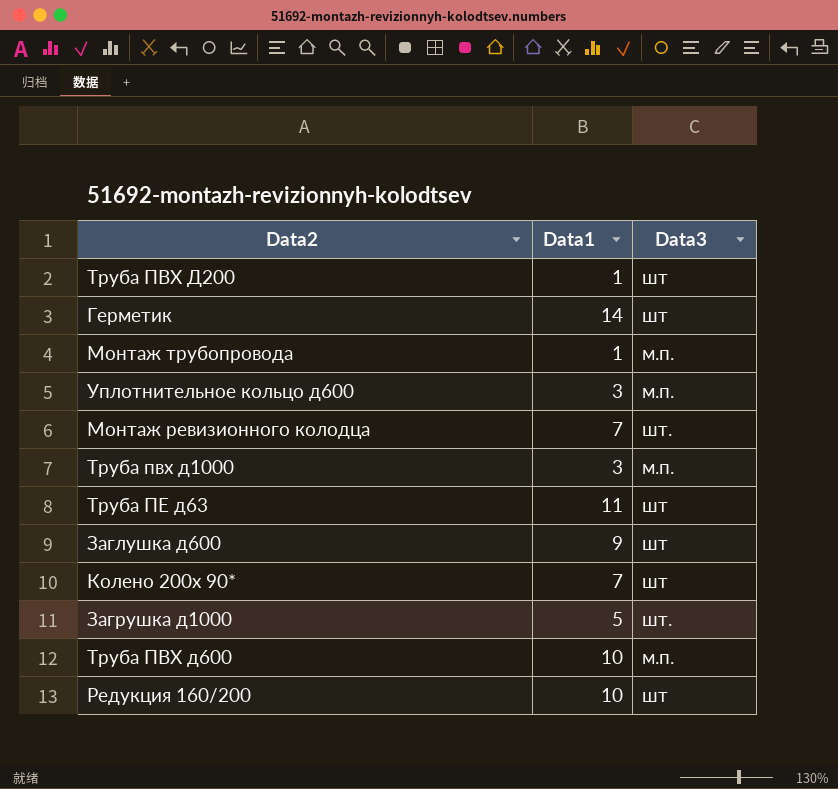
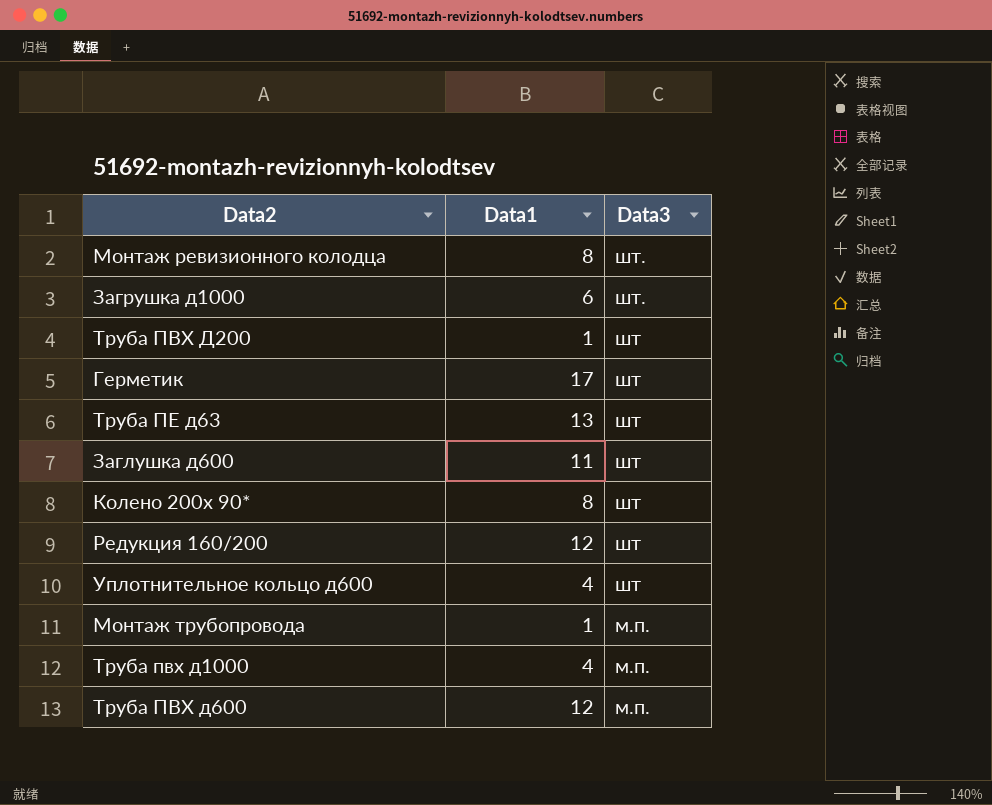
row order: none -> Data3 descending
Монтаж ревизионного колодца | Data1: 7 -> 8
Загрушка д1000 | Data1: 5 -> 6
Герметик | Data1: 14 -> 17
Труба ПЕ д63 | Data1: 11 -> 13
Заглушка д600 | Data1: 9 -> 11
Колено 200х 90* | Data1: 7 -> 8
Редукция 160/200 | Data1: 10 -> 12
Уплотнительное кольцо д600 | Data1: 3 -> 4
Уплотнительное кольцо д600 | Data3: м.п. -> шт
Труба пвх д1000 | Data1: 3 -> 4
Труба ПВХ д600 | Data1: 10 -> 12

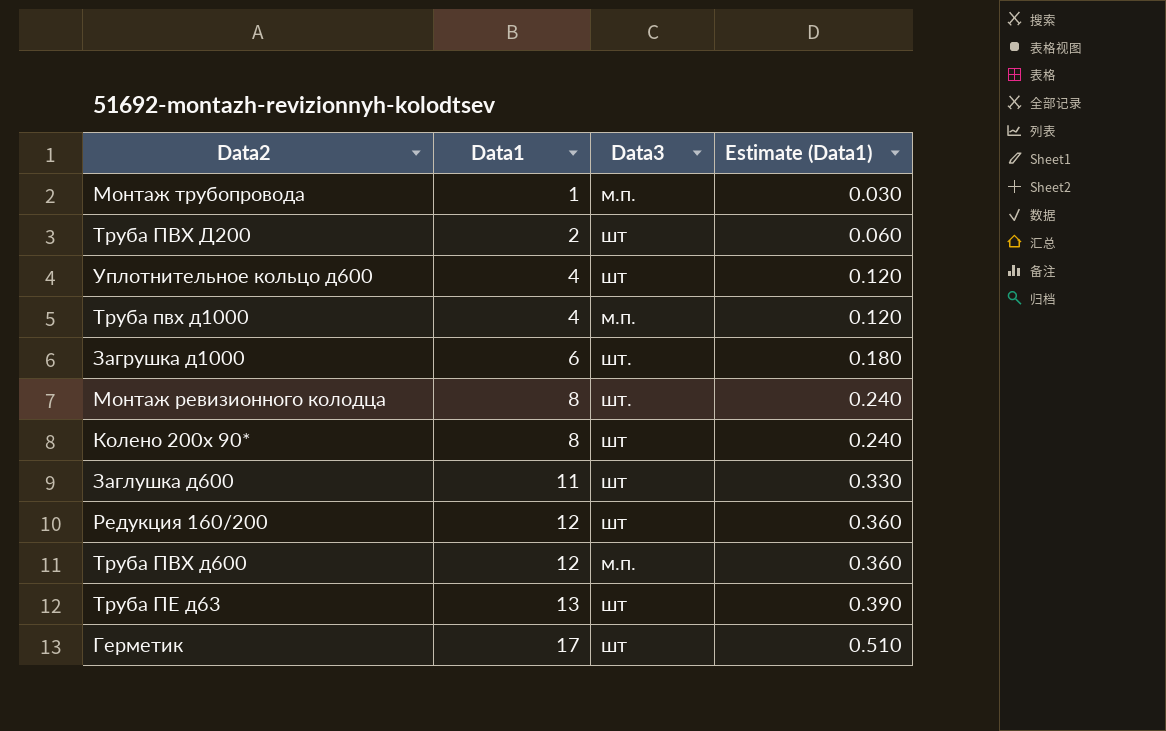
row order: Data3 descending -> Data1 ascending
column Estimate (Data1) | formula: none -> [Data1] * 0.03
Труба ПВХ Д200 | Data1: 1 -> 2

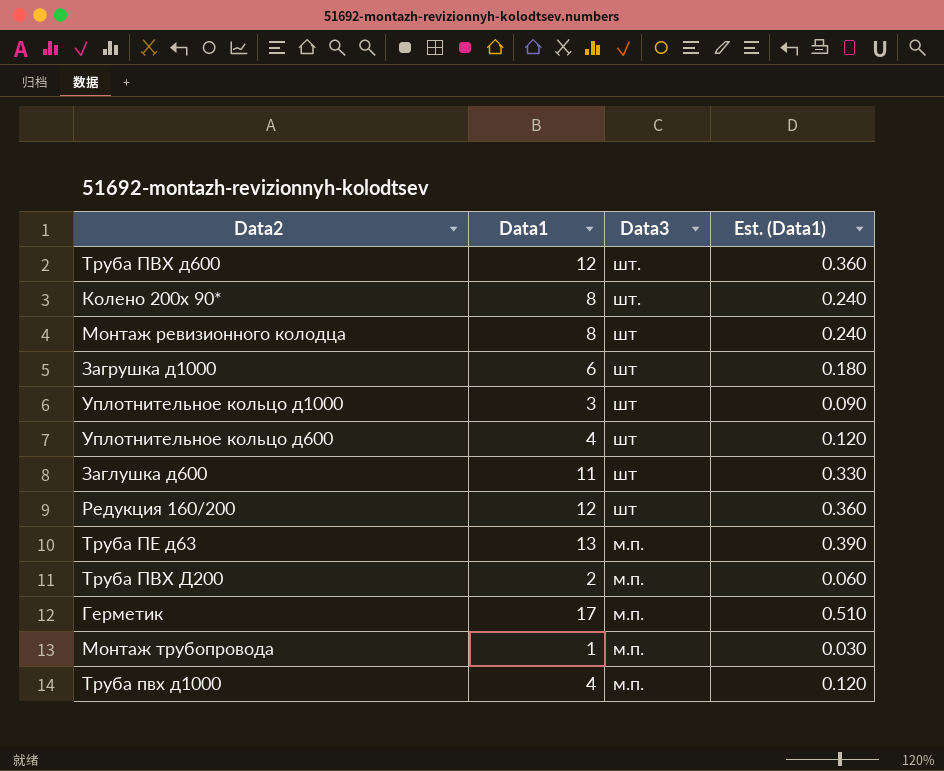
row order: Data1 ascending -> Data3 descending
column name: Estimate (Data1) -> Est. (Data1)
Труба ПВХ д600 | Data3: м.п. -> шт.
Колено 200х 90* | Data3: шт -> шт.
Монтаж ревизионного колодца | Data3: шт. -> шт
Загрушка д1000 | Data3: шт. -> шт
row Уплотнительное кольцо д1000: none -> 3 | шт | 0.090
Труба ПЕ д63 | Data3: шт -> м.п.
Труба ПВХ Д200 | Data3: шт -> м.п.
Герметик | Data3: шт -> м.п.

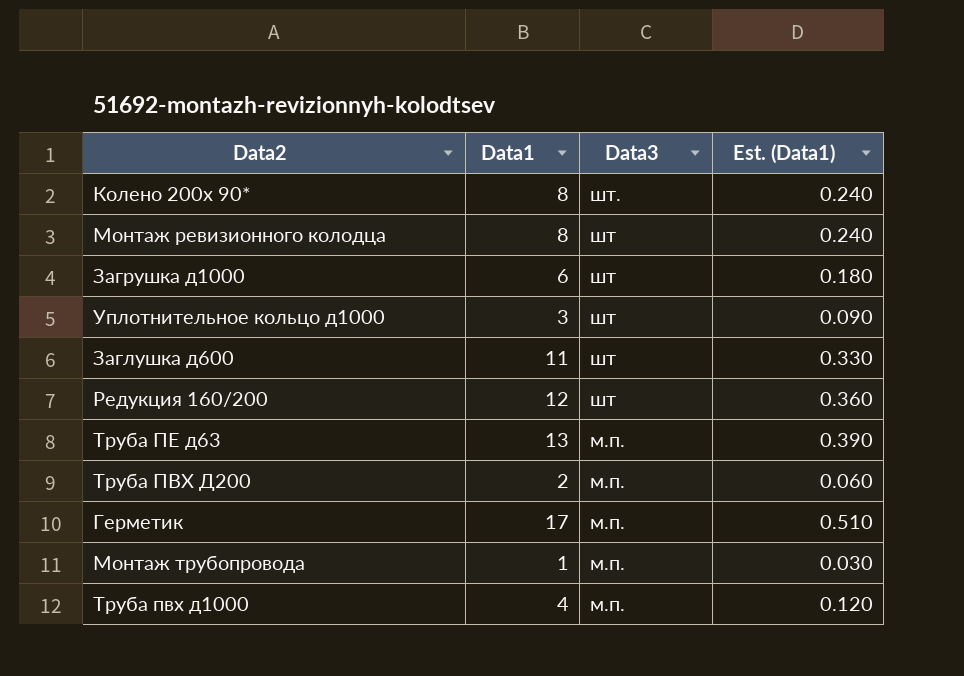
row Труба ПВХ д600: 12 | шт. | 0.360 -> none
row Уплотнительное кольцо д600: 4 | шт | 0.120 -> none

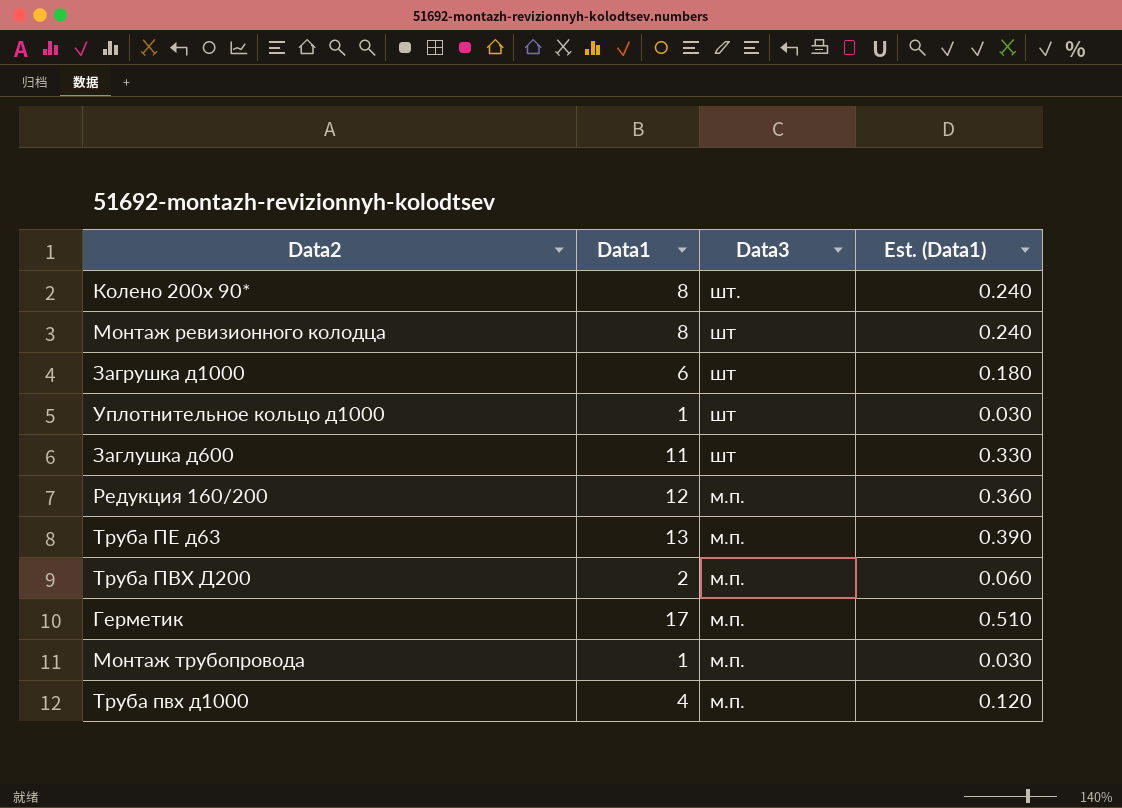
Уплотнительное кольцо д1000 | Data1: 3 -> 1
Уплотнительное кольцо д1000 | Est. (Data1): 0.090 -> 0.030
Редукция 160/200 | Data3: шт -> м.п.

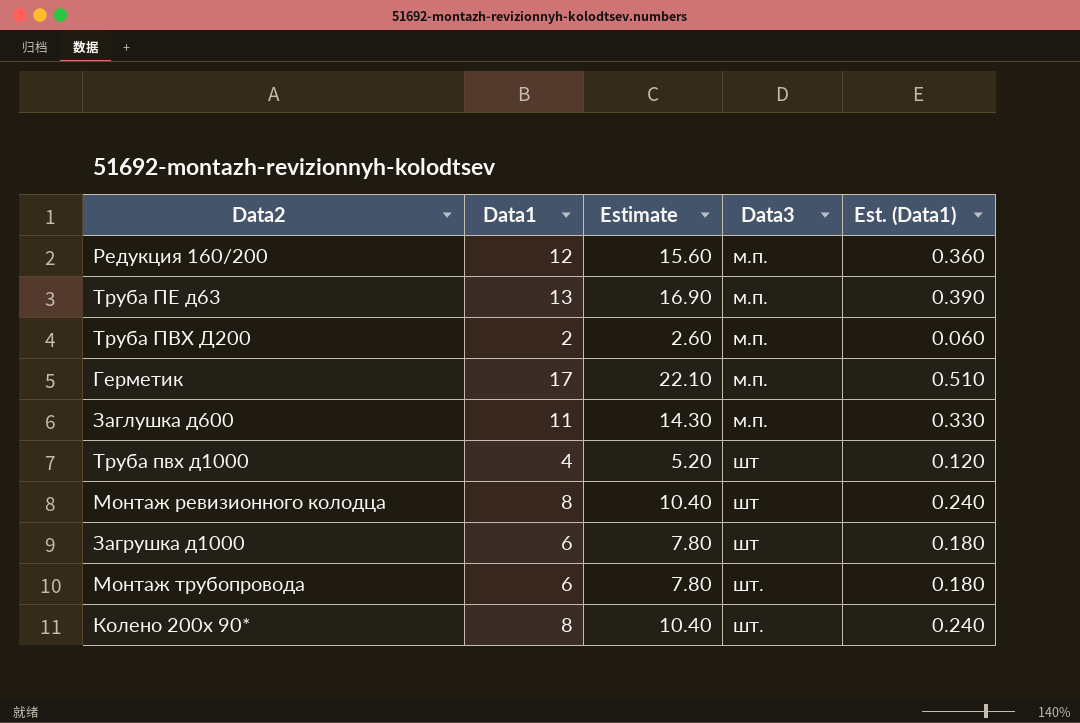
row order: Data3 descending -> Data3 ascending
column Estimate | formula: none -> [Data1] * 1.3
row Уплотнительное кольцо д1000: 1 | шт | 0.030 -> none
Заглушка д600 | Data3: шт -> м.п.
Труба пвх д1000 | Data3: м.п. -> шт
Монтаж трубопровода | Data1: 1 -> 6
Монтаж трубопровода | Data3: м.п. -> шт.
Монтаж трубопровода | Est. (Data1): 0.030 -> 0.180

